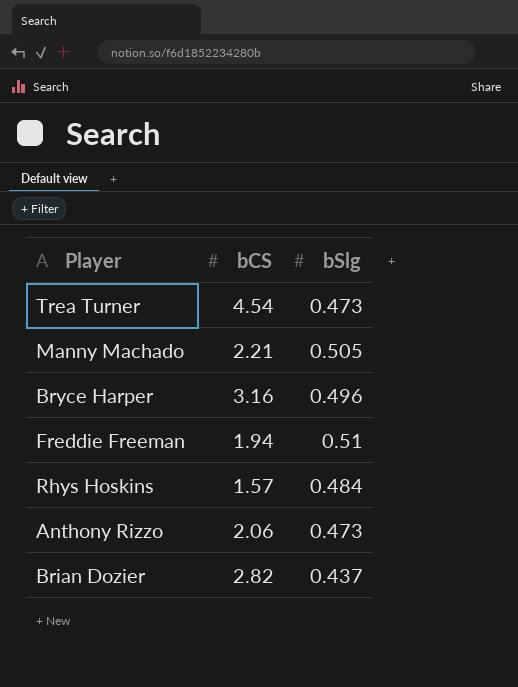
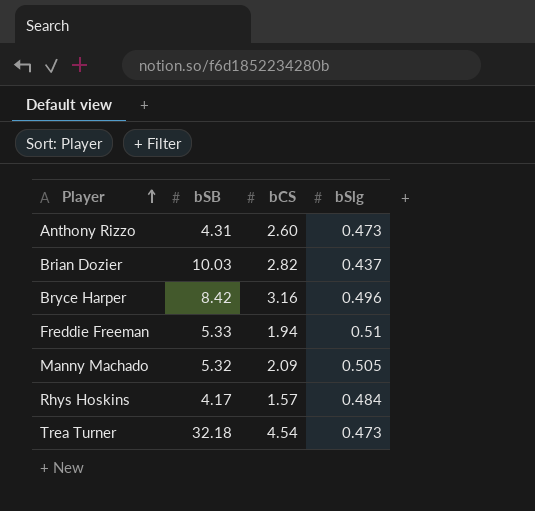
row order: none -> Player ascending
column bSB | position: none -> 2
Anthony Rizzo | bCS: 2.06 -> 2.60
Manny Machado | bCS: 2.21 -> 2.09

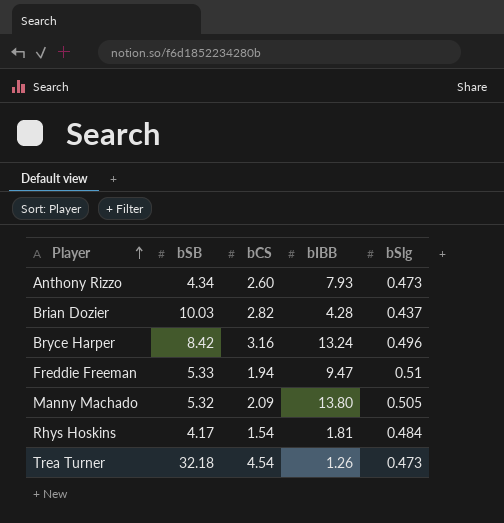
column bIBB | position: none -> 4
Anthony Rizzo | bSB: 4.31 -> 4.34
Rhys Hoskins | bCS: 1.57 -> 1.54

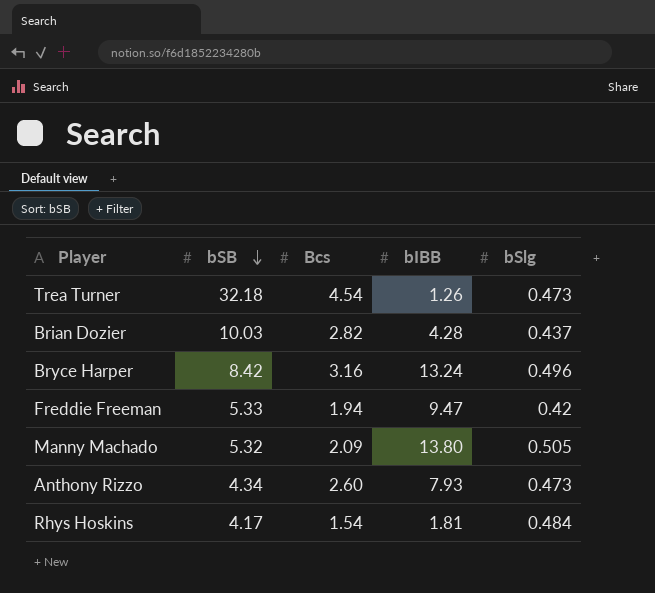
row order: Player ascending -> bSB descending
column name: bCS -> Bcs
Freddie Freeman | bSlg: 0.51 -> 0.42

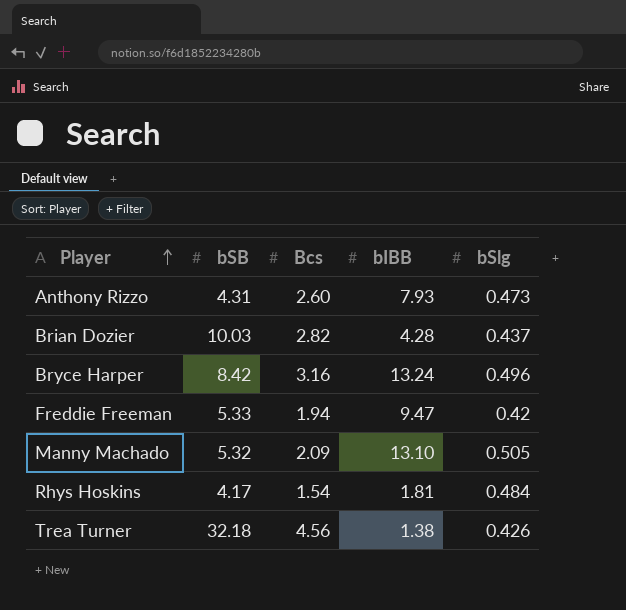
row order: bSB descending -> Player ascending
Anthony Rizzo | bSB: 4.34 -> 4.31
Manny Machado | bIBB: 13.80 -> 13.10
Trea Turner | Bcs: 4.54 -> 4.56
Trea Turner | bIBB: 1.26 -> 1.38
Trea Turner | bSlg: 0.473 -> 0.426

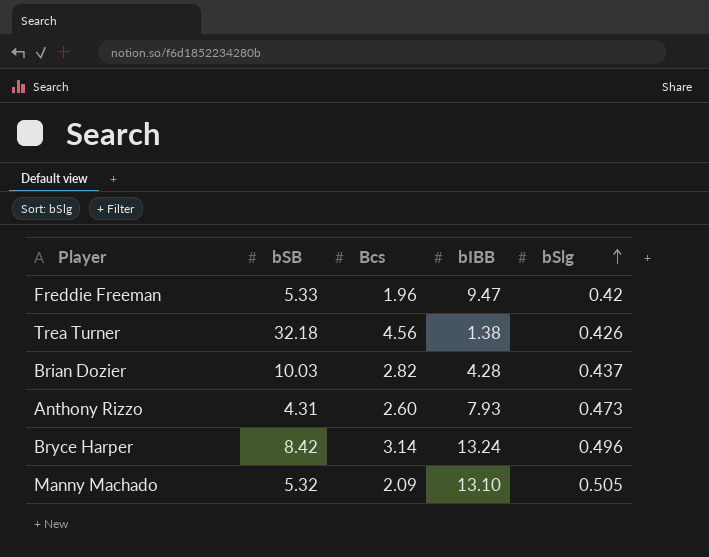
row order: Player ascending -> bSlg ascending
row Rhys Hoskins: 4.17 | 1.54 | 1.81 | 0.484 -> none
Freddie Freeman | Bcs: 1.94 -> 1.96
Bryce Harper | Bcs: 3.16 -> 3.14

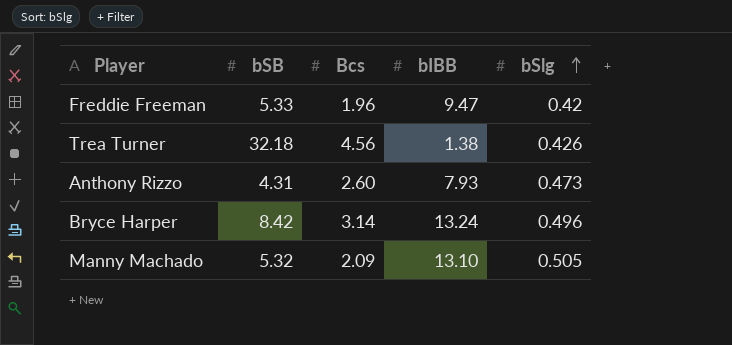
row Brian Dozier: 10.03 | 2.82 | 4.28 | 0.437 -> none

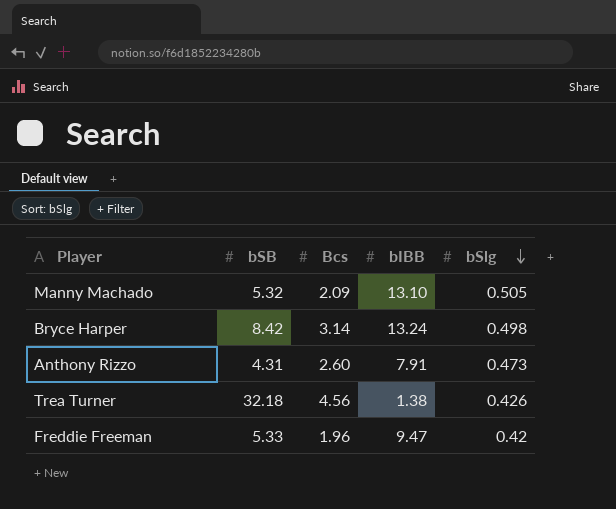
row order: bSlg ascending -> bSlg descending
Bryce Harper | bSlg: 0.496 -> 0.498
Anthony Rizzo | bIBB: 7.93 -> 7.91

